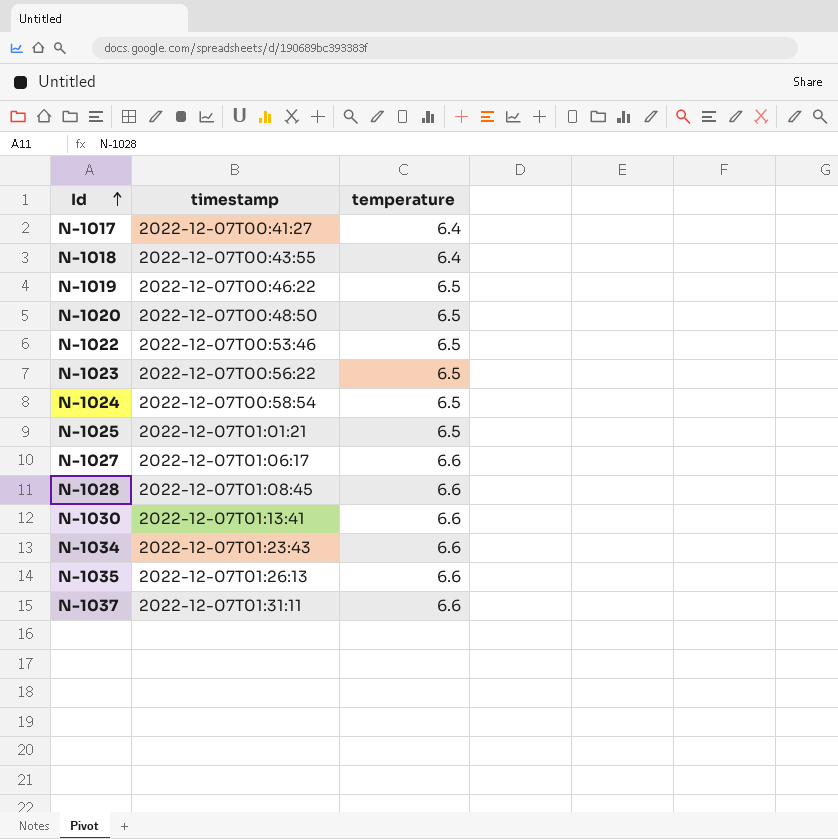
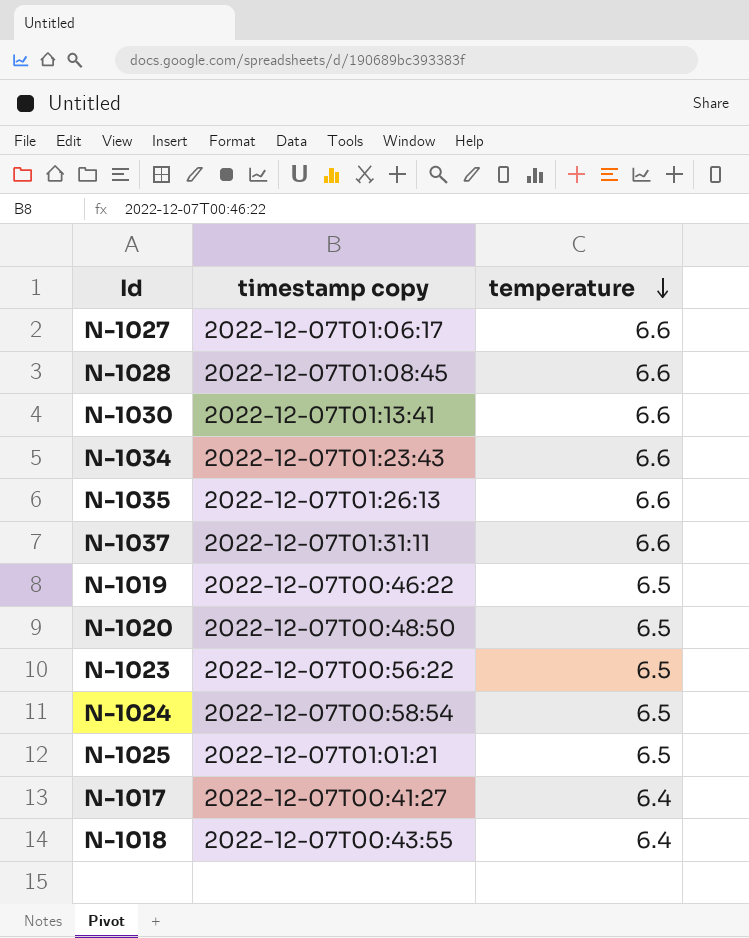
row order: Id ascending -> temperature descending
column name: timestamp -> timestamp copy
row N-1022: 2022-12-07T00:53:46 | 6.5 -> none

